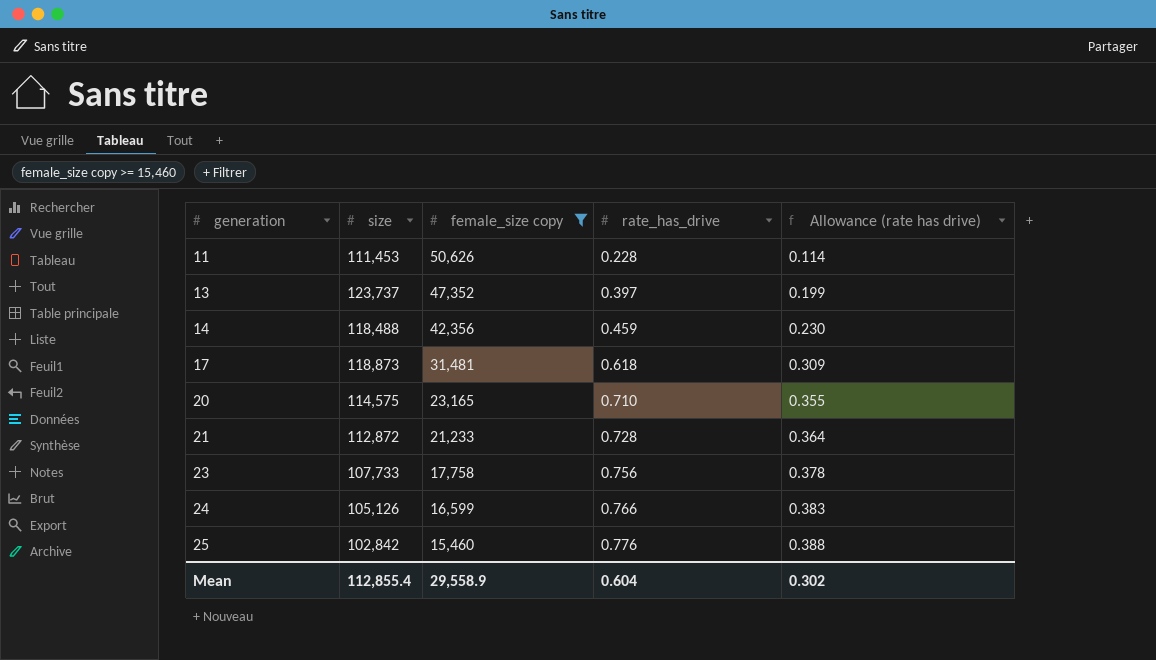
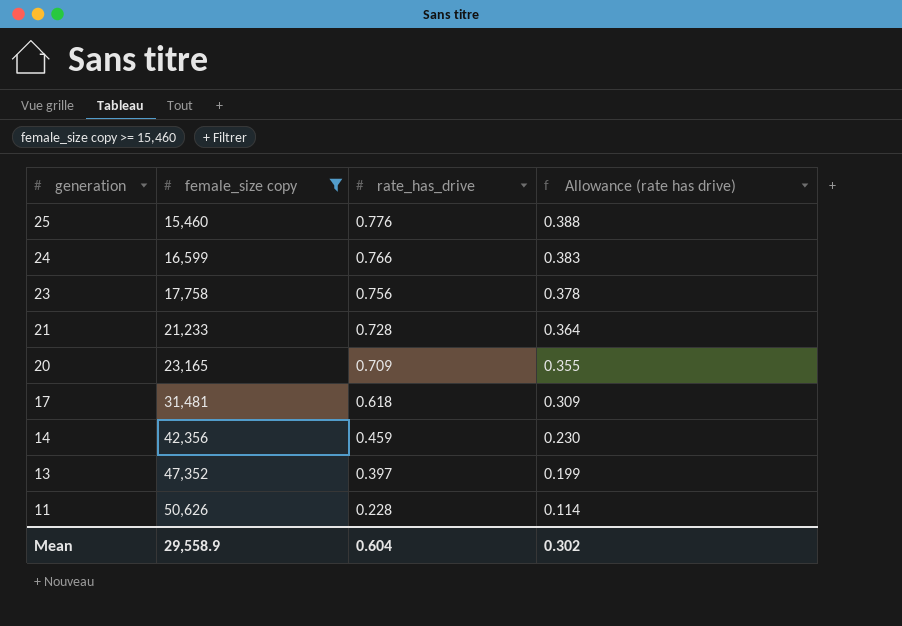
row order: generation ascending -> generation descending
column size | position: 2 -> none
20 | rate_has_drive: 0.710 -> 0.709

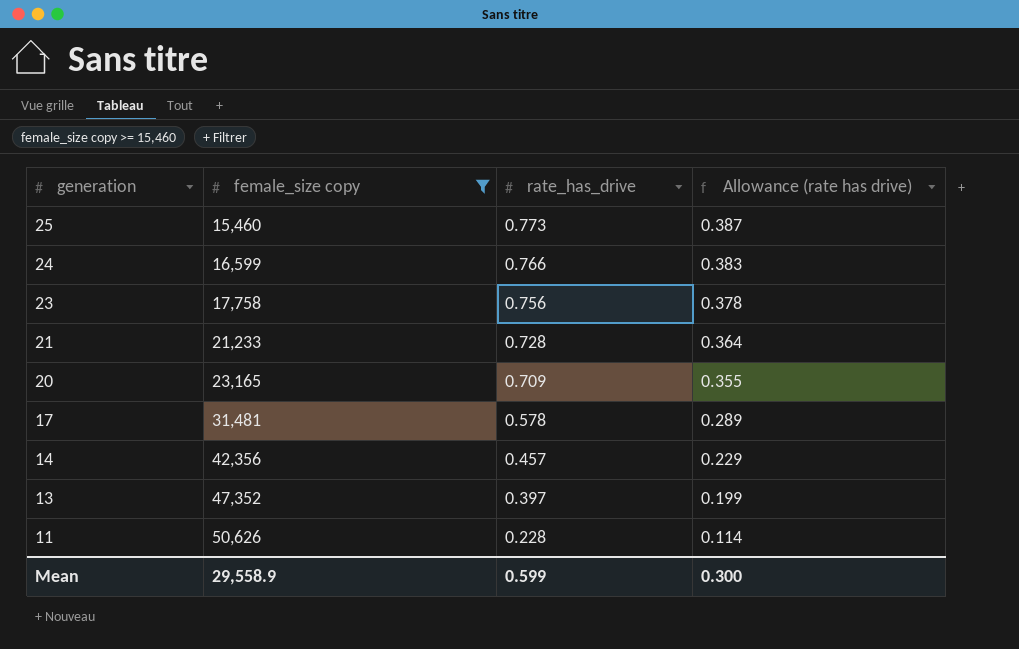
25 | rate_has_drive: 0.776 -> 0.773
25 | Allowance (rate has drive): 0.388 -> 0.387
17 | rate_has_drive: 0.618 -> 0.578
17 | Allowance (rate has drive): 0.309 -> 0.289
14 | rate_has_drive: 0.459 -> 0.457
14 | Allowance (rate has drive): 0.230 -> 0.229
Mean | rate_has_drive: 0.604 -> 0.599
Mean | Allowance (rate has drive): 0.302 -> 0.300

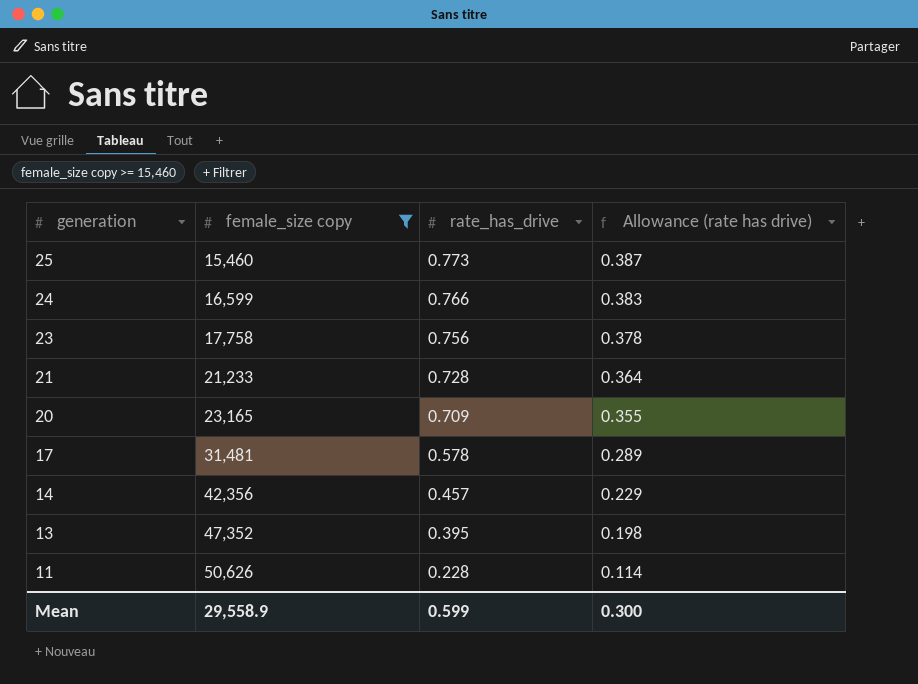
13 | rate_has_drive: 0.397 -> 0.395
13 | Allowance (rate has drive): 0.199 -> 0.198

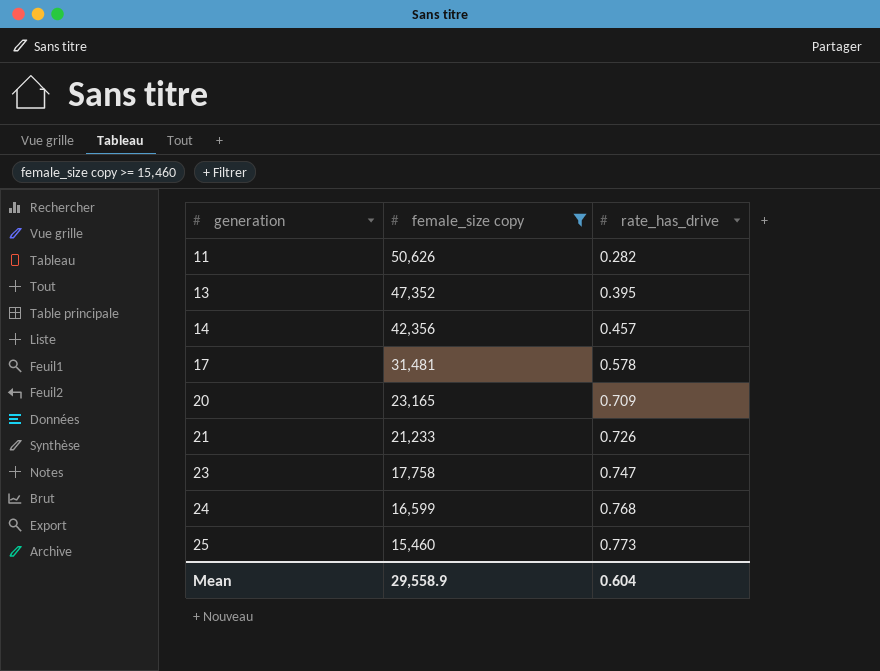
row order: generation descending -> generation ascending
column Allowance (rate has drive) | formula: [rate_has_drive] * 0.5 -> none
11 | rate_has_drive: 0.228 -> 0.282
21 | rate_has_drive: 0.728 -> 0.726
23 | rate_has_drive: 0.756 -> 0.747
24 | rate_has_drive: 0.766 -> 0.768
Mean | rate_has_drive: 0.599 -> 0.604

